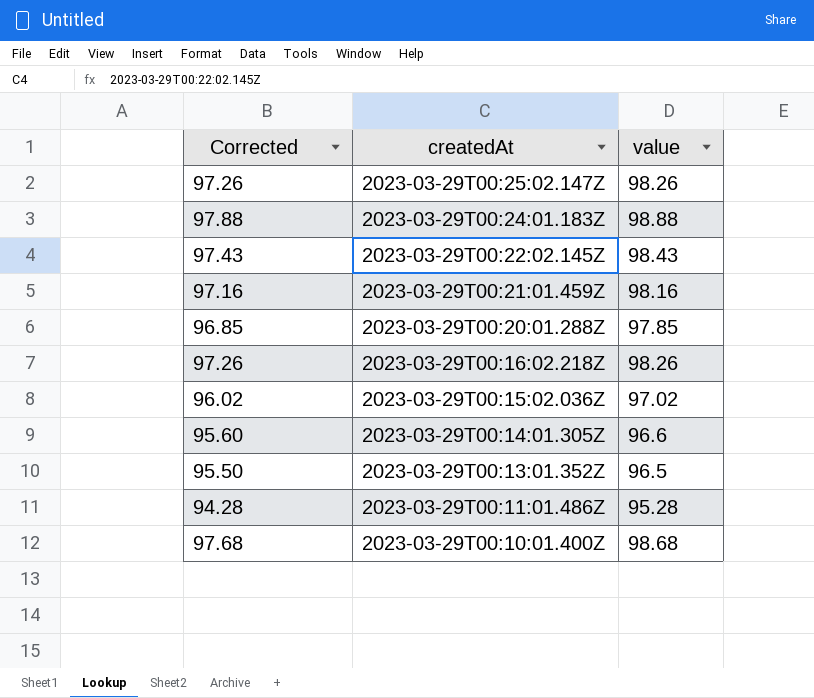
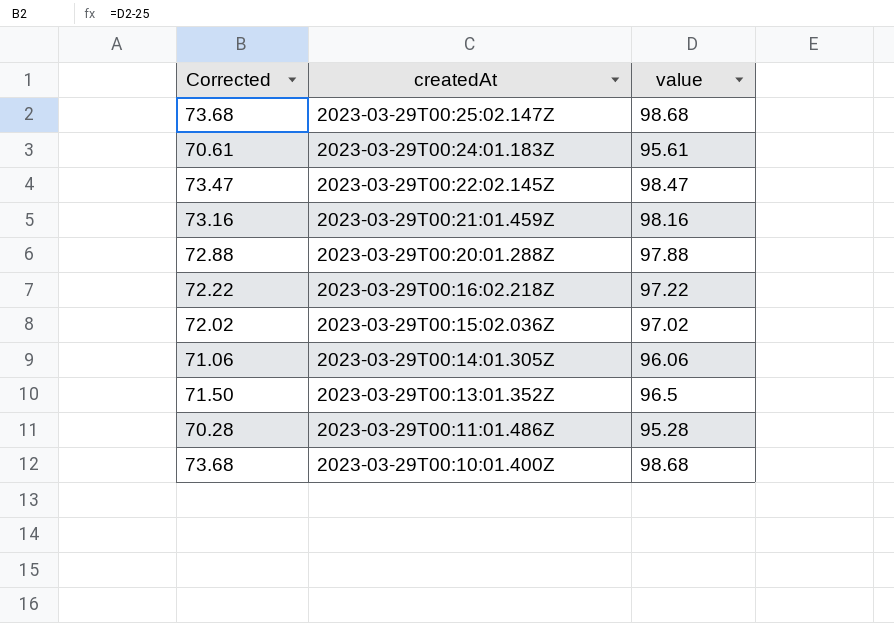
column Corrected | formula: [value] - 1 -> [value] - 25
2023-03-29T00:25:02.147Z | value: 98.26 -> 98.68
2023-03-29T00:24:01.183Z | value: 98.88 -> 95.61
2023-03-29T00:22:02.145Z | value: 98.43 -> 98.47
2023-03-29T00:20:01.288Z | value: 97.85 -> 97.88
2023-03-29T00:16:02.218Z | value: 98.26 -> 97.22
2023-03-29T00:14:01.305Z | value: 96.6 -> 96.06

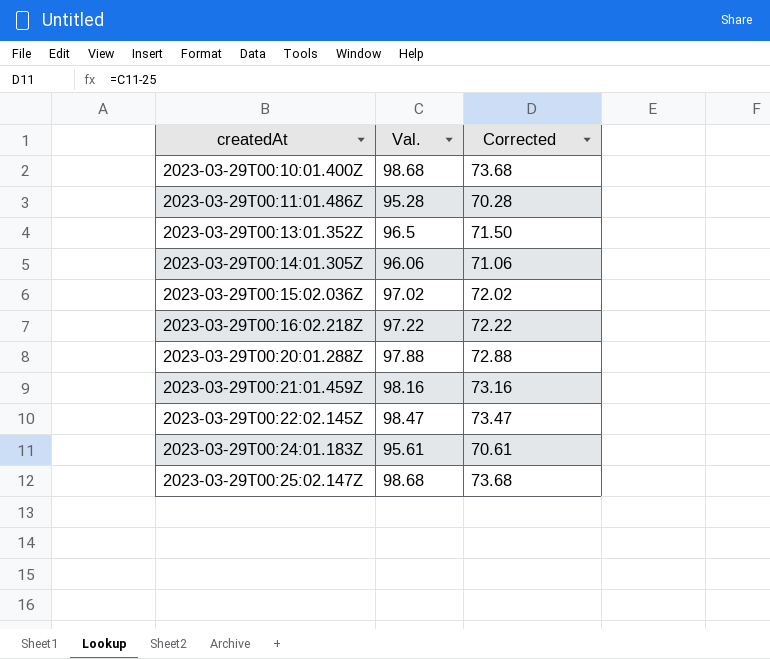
row order: createdAt descending -> createdAt ascending
column name: value -> Val.
column Corrected | position: 1 -> 3

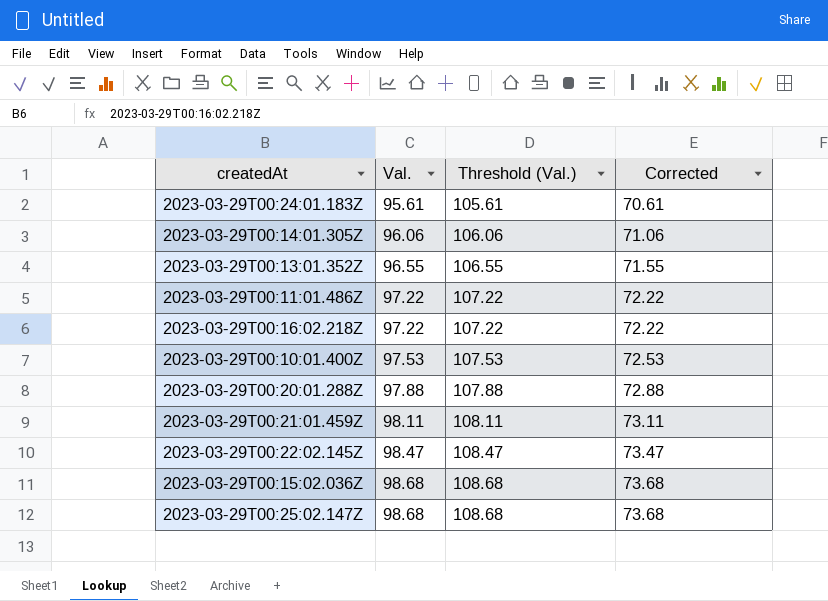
row order: createdAt ascending -> Val. ascending
column Threshold (Val.) | formula: none -> [Val.] + 10
2023-03-29T00:13:01.352Z | Val.: 96.5 -> 96.55
2023-03-29T00:13:01.352Z | Corrected: 71.50 -> 71.55
2023-03-29T00:11:01.486Z | Val.: 95.28 -> 97.22
2023-03-29T00:11:01.486Z | Corrected: 70.28 -> 72.22
2023-03-29T00:10:01.400Z | Val.: 98.68 -> 97.53
2023-03-29T00:10:01.400Z | Corrected: 73.68 -> 72.53
2023-03-29T00:21:01.459Z | Val.: 98.16 -> 98.11
2023-03-29T00:21:01.459Z | Corrected: 73.16 -> 73.11
2023-03-29T00:15:02.036Z | Val.: 97.02 -> 98.68
2023-03-29T00:15:02.036Z | Corrected: 72.02 -> 73.68

